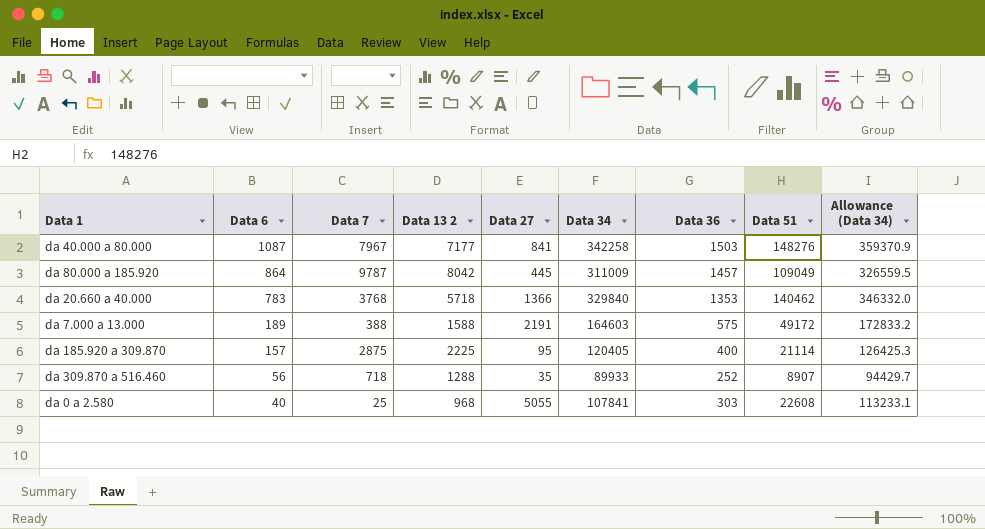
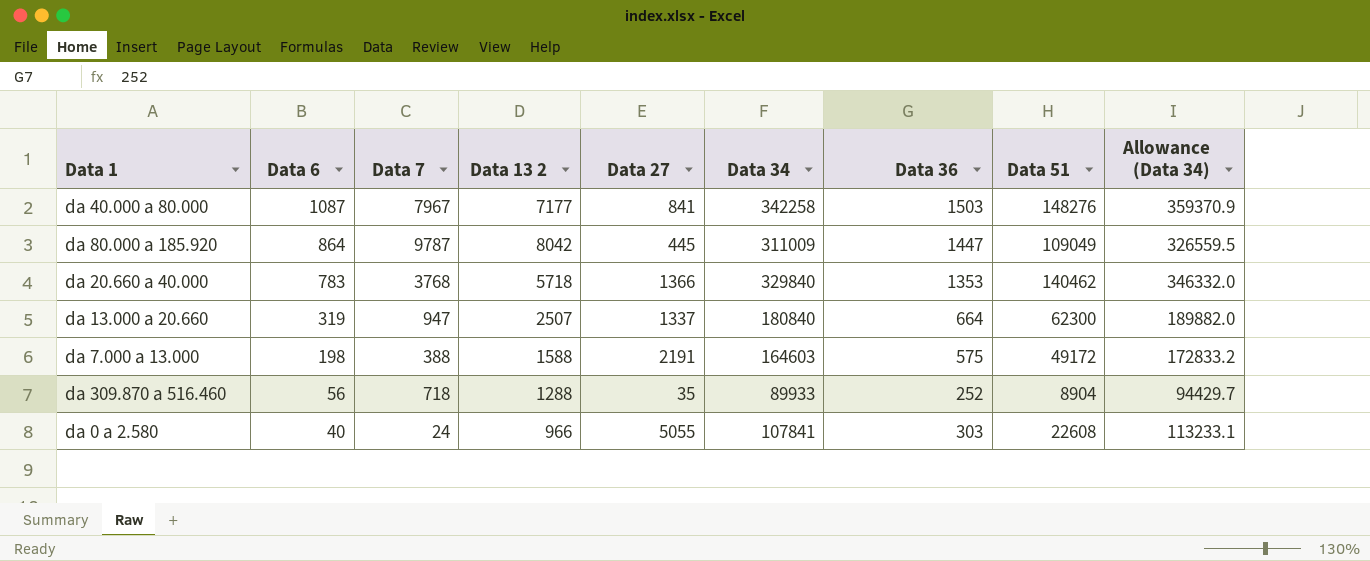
row da 185.920 a 309.870: 157 | 2875 | 2225 | 95 | 120405 | 400 | 21114 | 126425.3 -> none
da 80.000 a 185.920 | Data 36: 1457 -> 1447
row da 13.000 a 20.660: none -> 319 | 947 | 2507 | 1337 | 180840 | 664 | 62300 | 189882.0
da 7.000 a 13.000 | Data 6: 189 -> 198
da 309.870 a 516.460 | Data 51: 8907 -> 8904
da 0 a 2.580 | Data 7: 25 -> 24
da 0 a 2.580 | Data 13 2: 968 -> 966

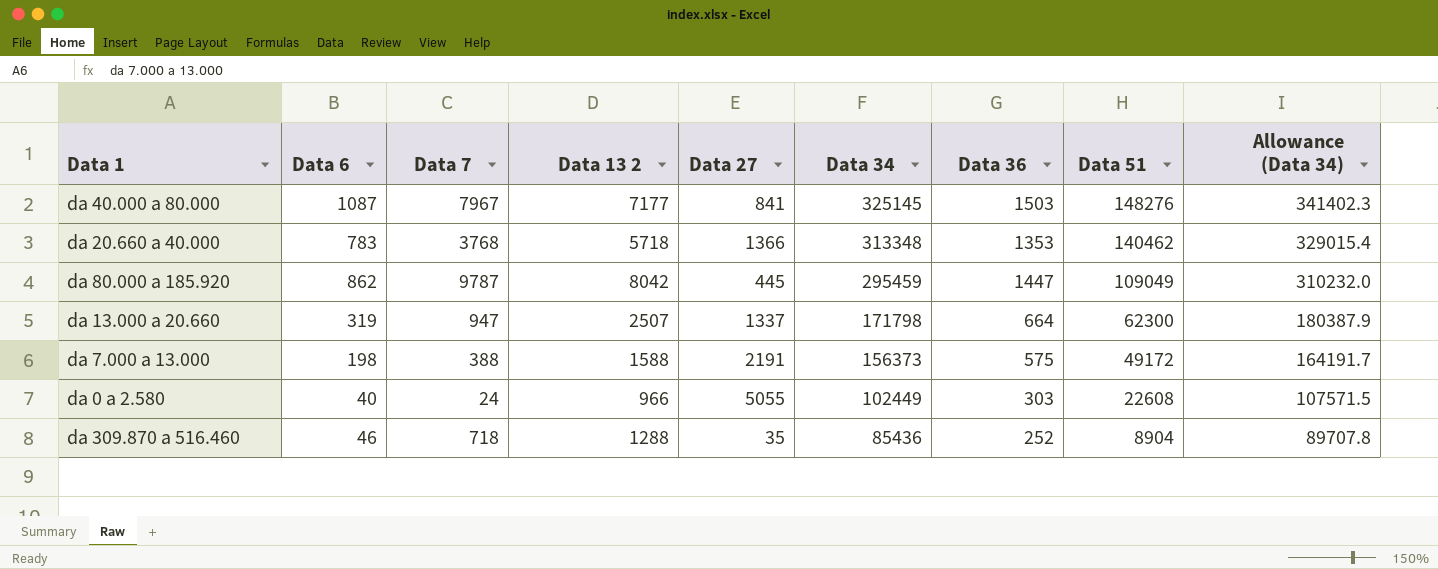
row order: Data 6 descending -> Data 34 descending
da 40.000 a 80.000 | Data 34: 342258 -> 325145
da 40.000 a 80.000 | Allowance (Data 34): 359370.9 -> 341402.3
da 20.660 a 40.000 | Data 34: 329840 -> 313348
da 20.660 a 40.000 | Allowance (Data 34): 346332.0 -> 329015.4
da 80.000 a 185.920 | Data 6: 864 -> 862
da 80.000 a 185.920 | Data 34: 311009 -> 295459
da 80.000 a 185.920 | Allowance (Data 34): 326559.5 -> 310232.0
da 13.000 a 20.660 | Data 34: 180840 -> 171798
da 13.000 a 20.660 | Allowance (Data 34): 189882.0 -> 180387.9
da 7.000 a 13.000 | Data 34: 164603 -> 156373
da 7.000 a 13.000 | Allowance (Data 34): 172833.2 -> 164191.7
da 0 a 2.580 | Data 34: 107841 -> 102449
da 0 a 2.580 | Allowance (Data 34): 113233.1 -> 107571.5
da 309.870 a 516.460 | Data 6: 56 -> 46
da 309.870 a 516.460 | Data 34: 89933 -> 85436
da 309.870 a 516.460 | Allowance (Data 34): 94429.7 -> 89707.8

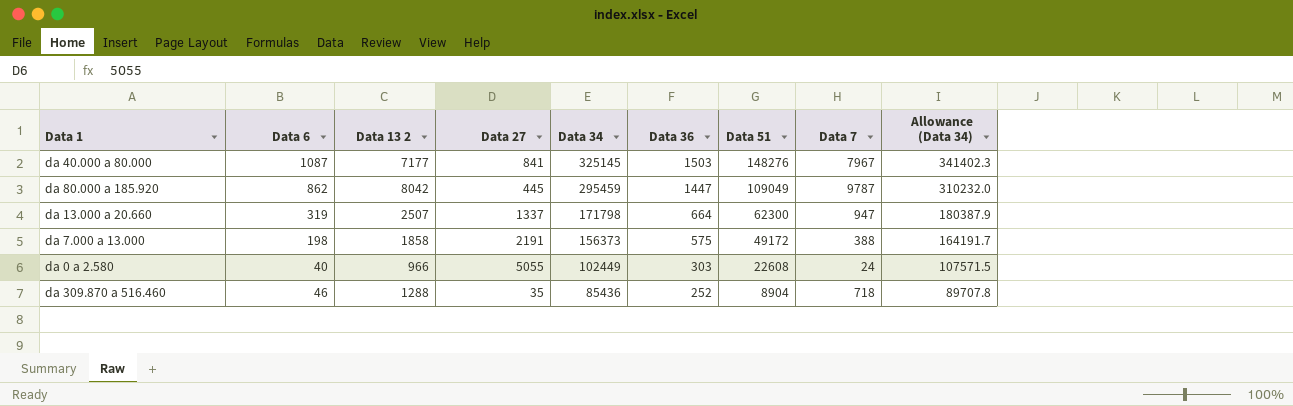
column Data 7 | position: 3 -> 8
row da 20.660 a 40.000: 783 | 3768 | 5718 | 1366 | 313348 | 1353 | 140462 | 329015.4 -> none
da 7.000 a 13.000 | Data 13 2: 1588 -> 1858

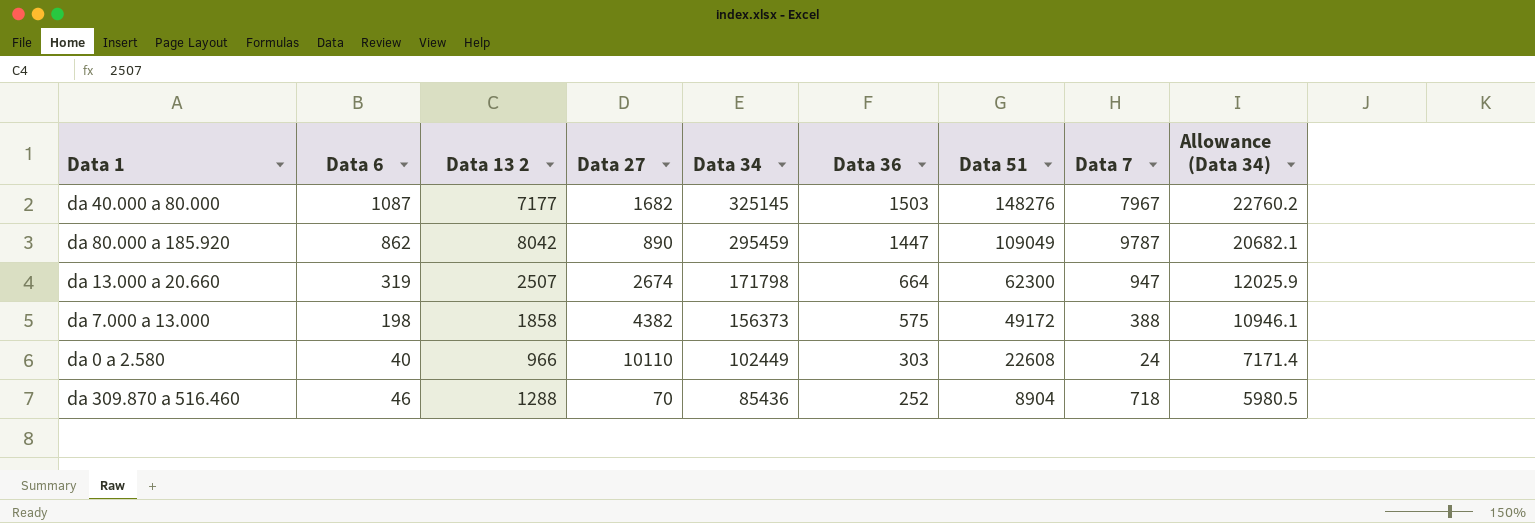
column Allowance (Data 34) | formula: [Data 34] * 1.05 -> [Data 34] * 0.07
da 40.000 a 80.000 | Data 27: 841 -> 1682
da 80.000 a 185.920 | Data 27: 445 -> 890
da 13.000 a 20.660 | Data 27: 1337 -> 2674
da 7.000 a 13.000 | Data 27: 2191 -> 4382
da 0 a 2.580 | Data 27: 5055 -> 10110
da 309.870 a 516.460 | Data 27: 35 -> 70

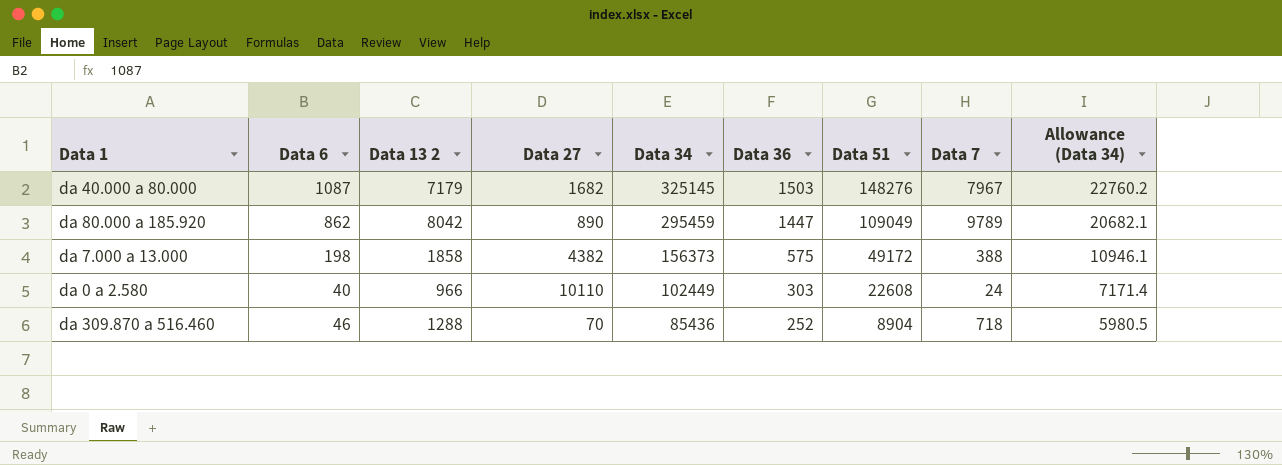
row da 13.000 a 20.660: 319 | 2507 | 2674 | 171798 | 664 | 62300 | 947 | 12025.9 -> none
da 40.000 a 80.000 | Data 13 2: 7177 -> 7179
da 80.000 a 185.920 | Data 7: 9787 -> 9789

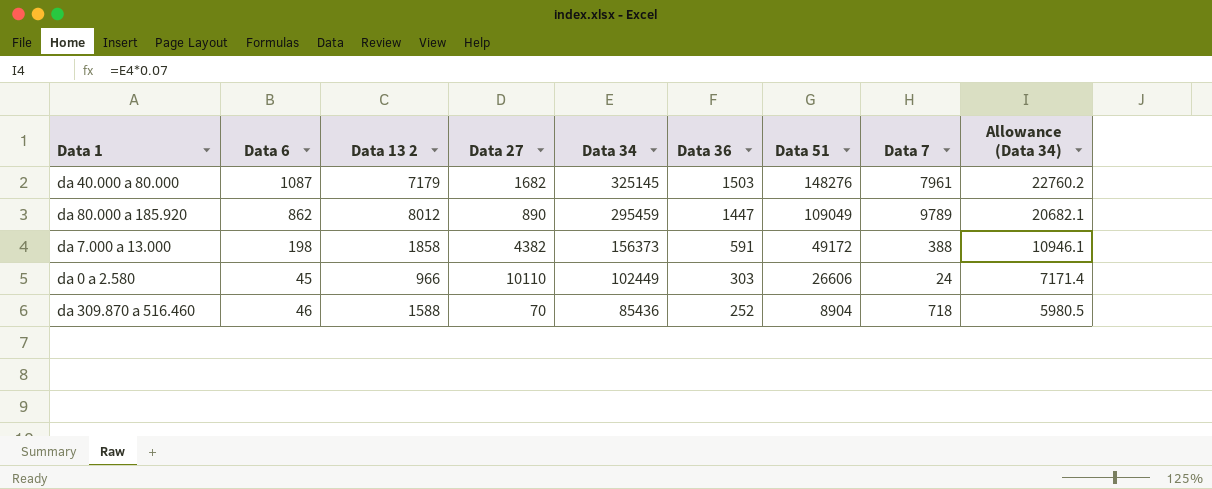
da 40.000 a 80.000 | Data 7: 7967 -> 7961
da 80.000 a 185.920 | Data 13 2: 8042 -> 8012
da 7.000 a 13.000 | Data 36: 575 -> 591
da 0 a 2.580 | Data 6: 40 -> 45
da 0 a 2.580 | Data 51: 22608 -> 26606
da 309.870 a 516.460 | Data 13 2: 1288 -> 1588

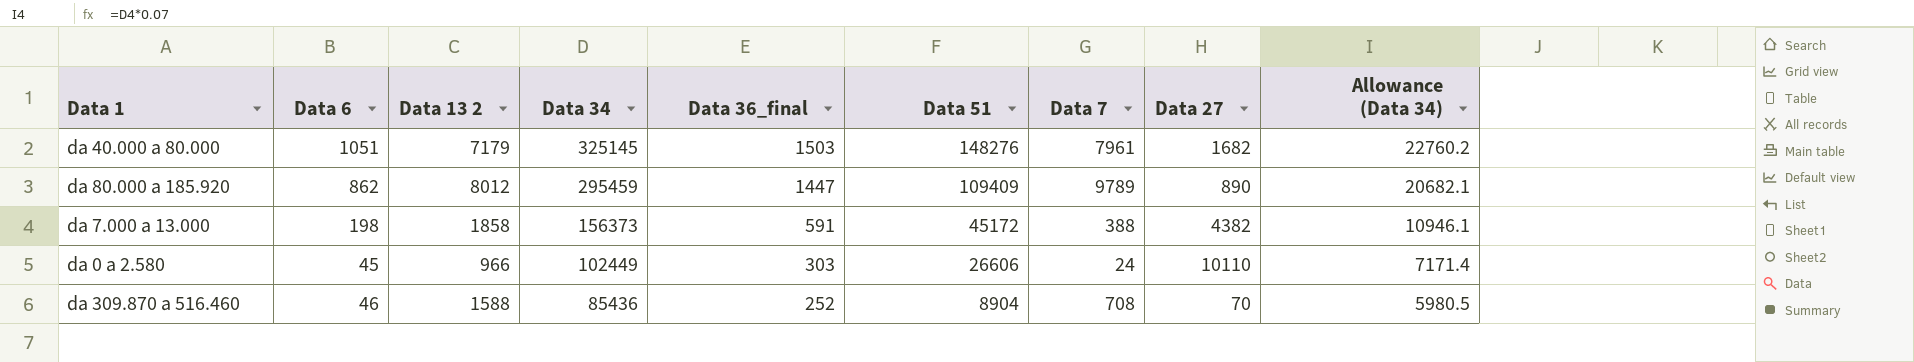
column name: Data 36 -> Data 36_final
column Data 27 | position: 4 -> 8
da 40.000 a 80.000 | Data 6: 1087 -> 1051
da 80.000 a 185.920 | Data 51: 109049 -> 109409
da 7.000 a 13.000 | Data 51: 49172 -> 45172
da 309.870 a 516.460 | Data 7: 718 -> 708

